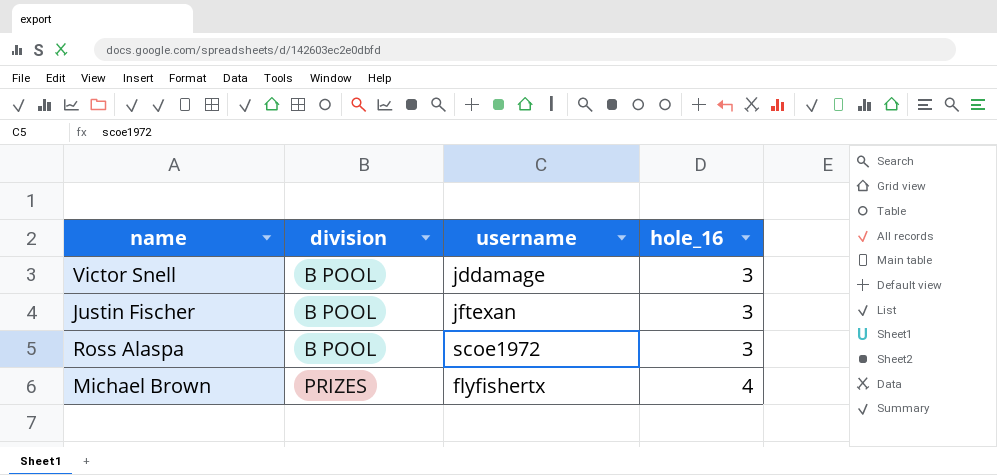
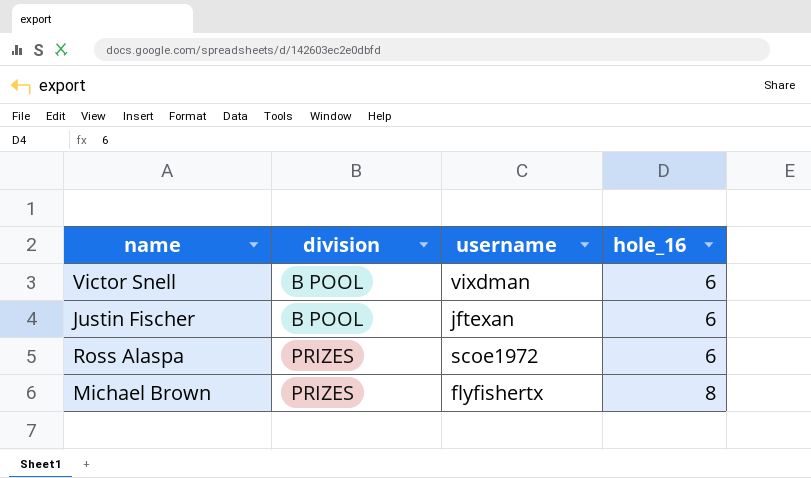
Victor Snell | username: jddamage -> vixdman
Victor Snell | hole_16: 3 -> 6
Justin Fischer | hole_16: 3 -> 6
Ross Alaspa | division: B POOL -> PRIZES
Ross Alaspa | hole_16: 3 -> 6
Michael Brown | hole_16: 4 -> 8

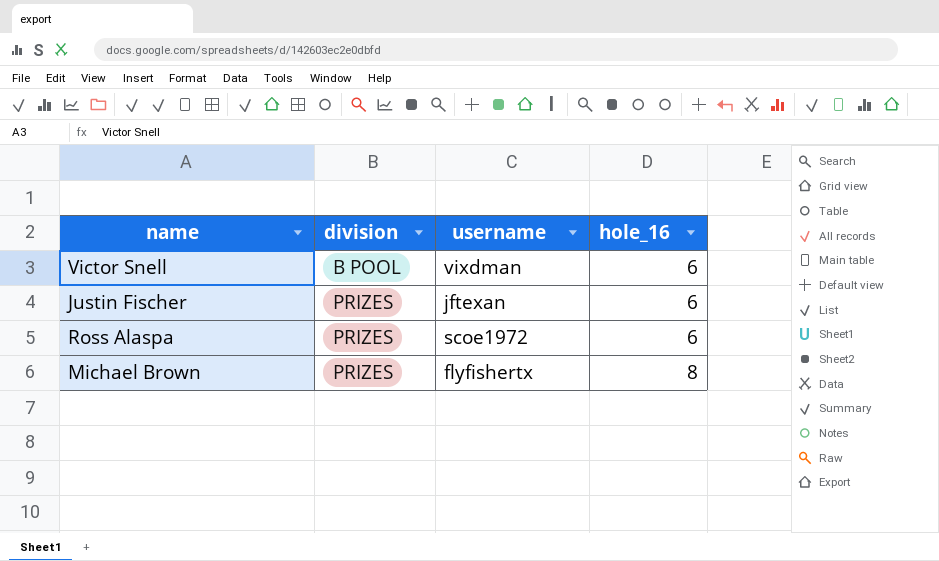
Justin Fischer | division: B POOL -> PRIZES

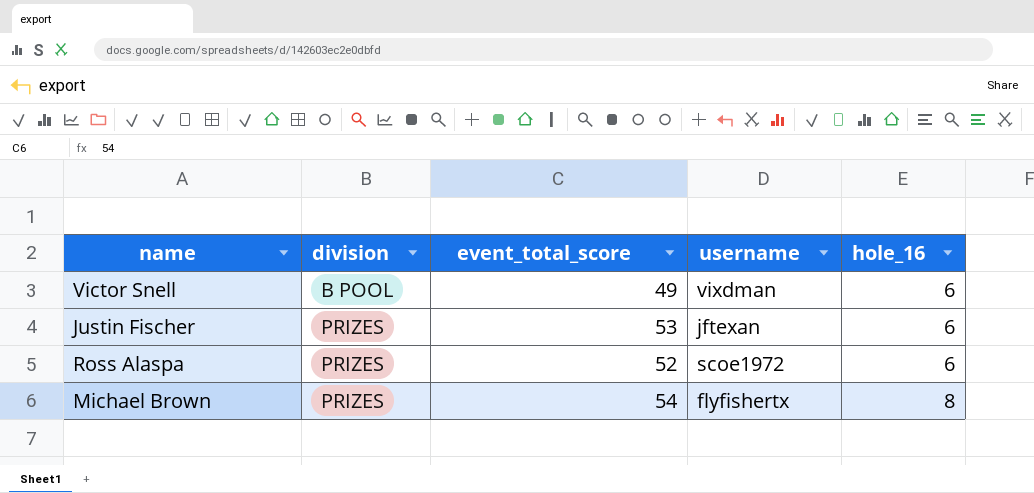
column event_total_score | position: none -> 3

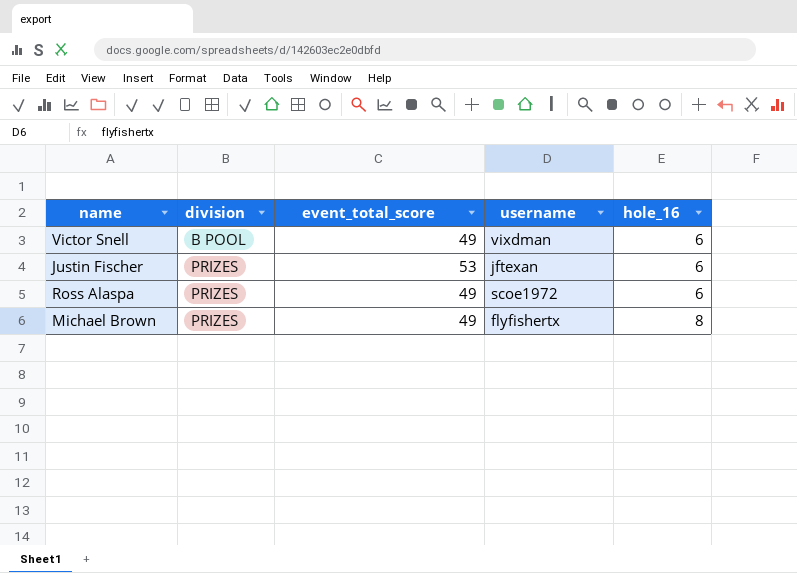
Ross Alaspa | event_total_score: 52 -> 49
Michael Brown | event_total_score: 54 -> 49

